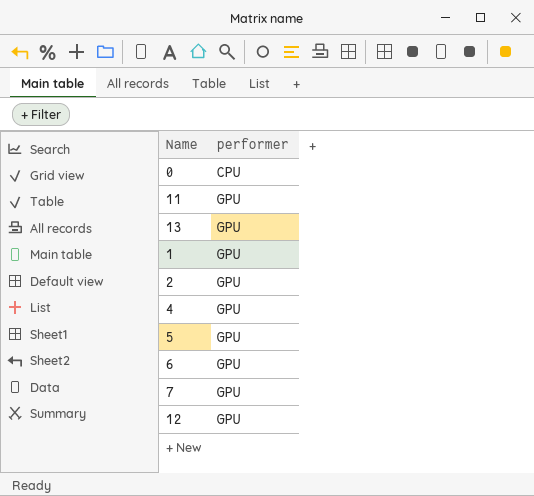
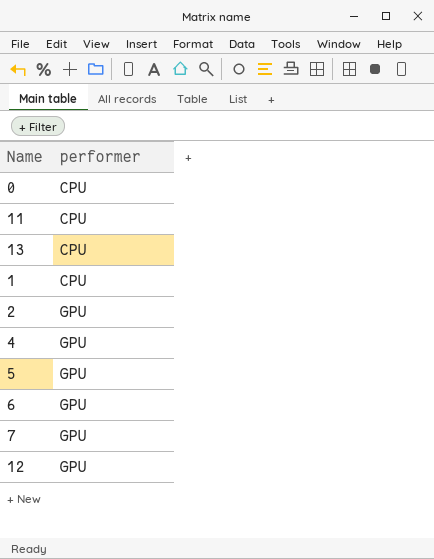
11 | performer: GPU -> CPU
13 | performer: GPU -> CPU
1 | performer: GPU -> CPU

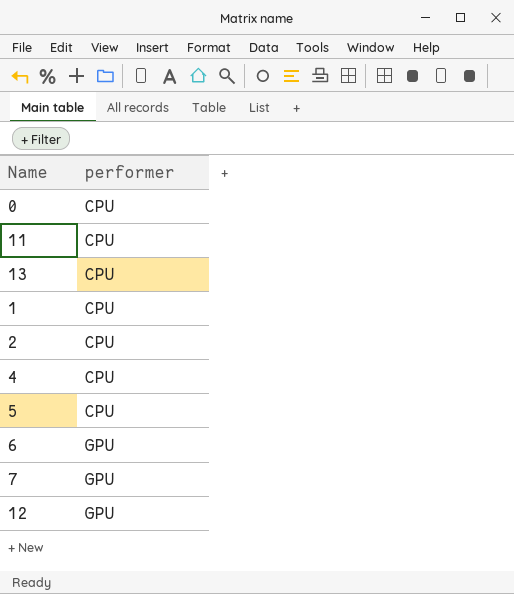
2 | performer: GPU -> CPU
4 | performer: GPU -> CPU
5 | performer: GPU -> CPU

